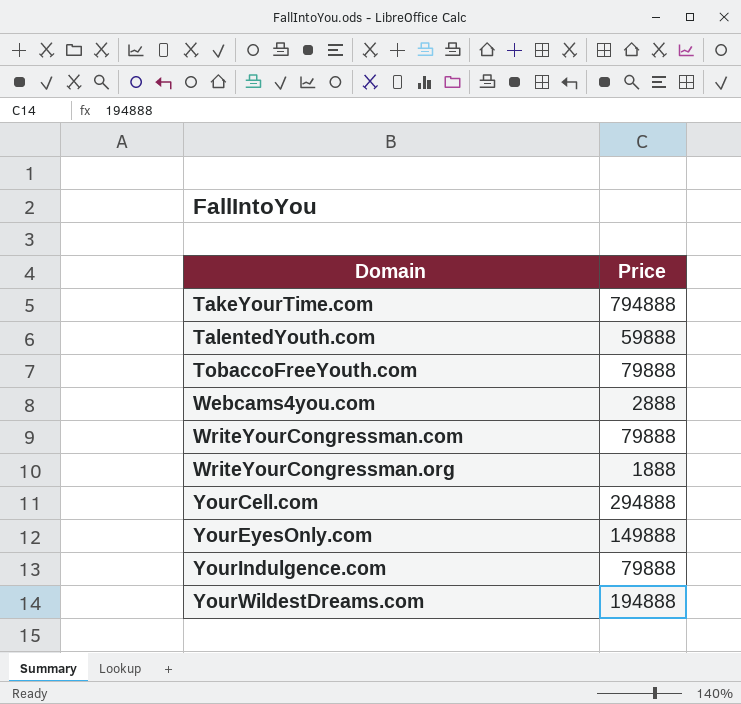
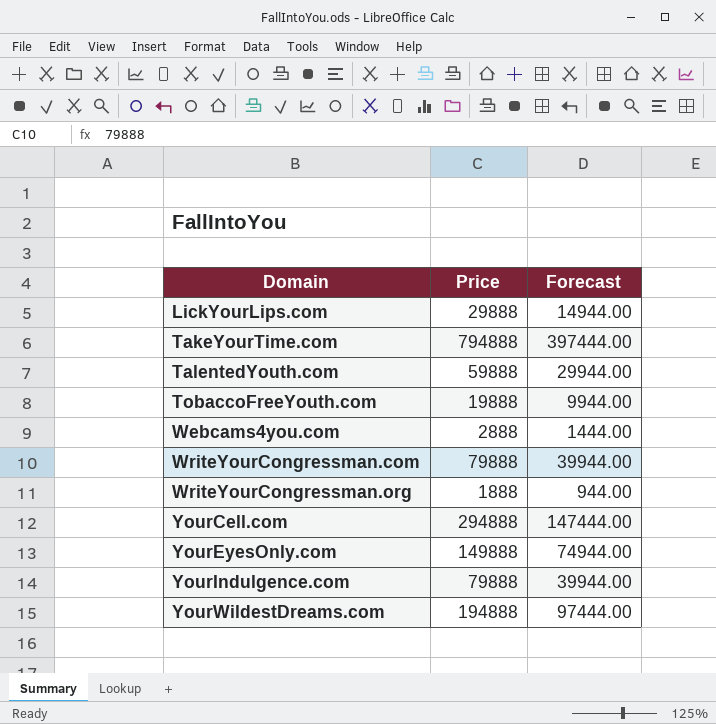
column Forecast | formula: none -> [Price] * 0.5
row LickYourLips.com: none -> 29888 | 14944.00
TobaccoFreeYouth.com | Price: 79888 -> 19888

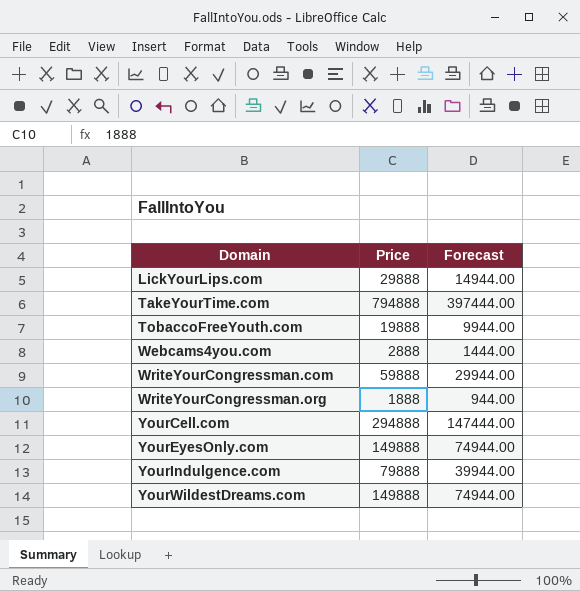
row TalentedYouth.com: 59888 | 29944.00 -> none
WriteYourCongressman.com | Price: 79888 -> 59888
WriteYourCongressman.com | Forecast: 39944.00 -> 29944.00
YourWildestDreams.com | Price: 194888 -> 149888
YourWildestDreams.com | Forecast: 97444.00 -> 74944.00

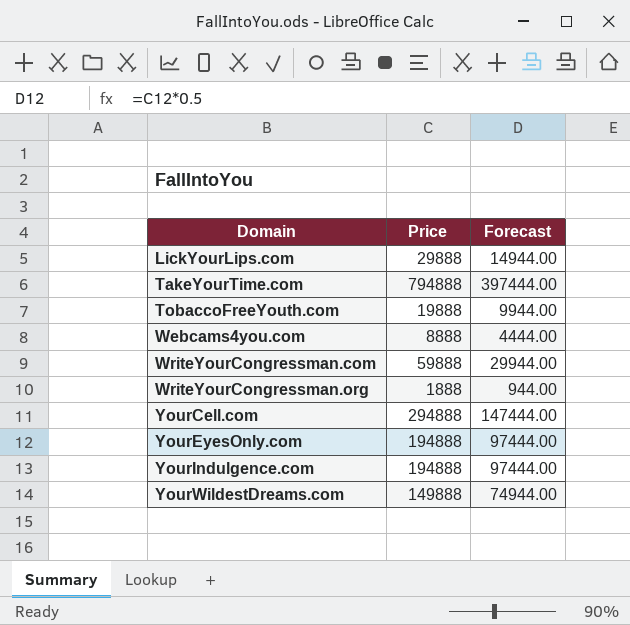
Webcams4you.com | Price: 2888 -> 8888
Webcams4you.com | Forecast: 1444.00 -> 4444.00
YourEyesOnly.com | Price: 149888 -> 194888
YourEyesOnly.com | Forecast: 74944.00 -> 97444.00
YourIndulgence.com | Price: 79888 -> 194888
YourIndulgence.com | Forecast: 39944.00 -> 97444.00

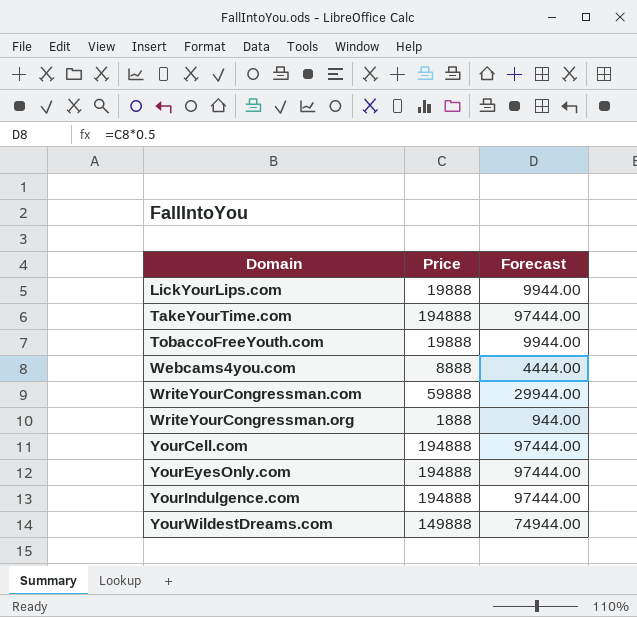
LickYourLips.com | Price: 29888 -> 19888
LickYourLips.com | Forecast: 14944.00 -> 9944.00
TakeYourTime.com | Price: 794888 -> 194888
TakeYourTime.com | Forecast: 397444.00 -> 97444.00
YourCell.com | Price: 294888 -> 194888
YourCell.com | Forecast: 147444.00 -> 97444.00

